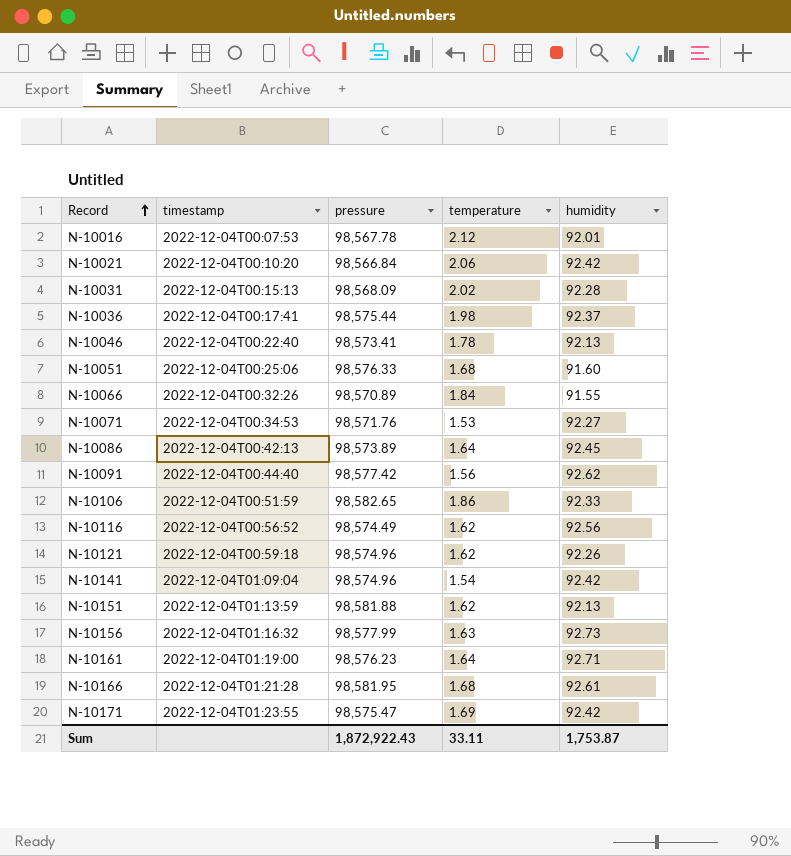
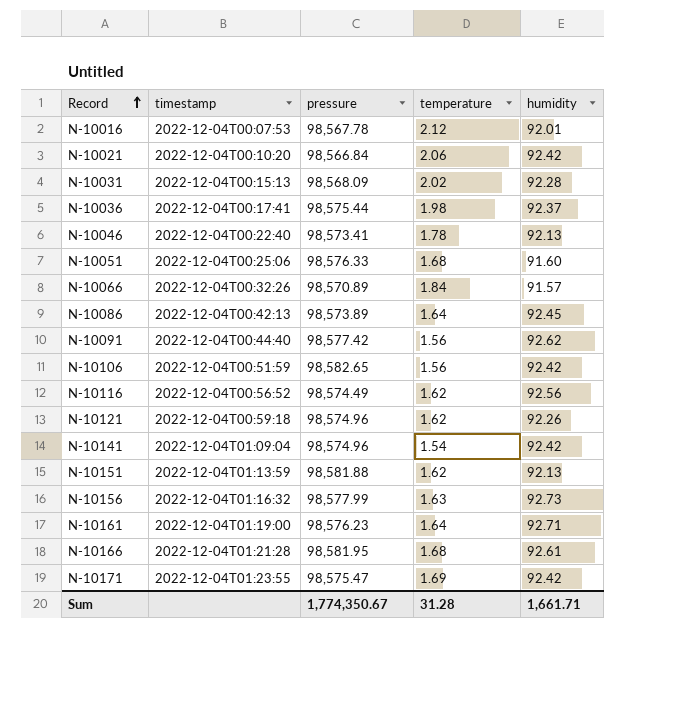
row N-10071: 2022-12-04T00:34:53 | 98,571.76 | 1.53 | 92.27 -> none
N-10066 | humidity: 91.55 -> 91.57
N-10106 | temperature: 1.86 -> 1.56
N-10106 | humidity: 92.33 -> 92.42
Sum | pressure: 1,872,922.43 -> 1,774,350.67
Sum | temperature: 33.11 -> 31.28
Sum | humidity: 1,753.87 -> 1,661.71

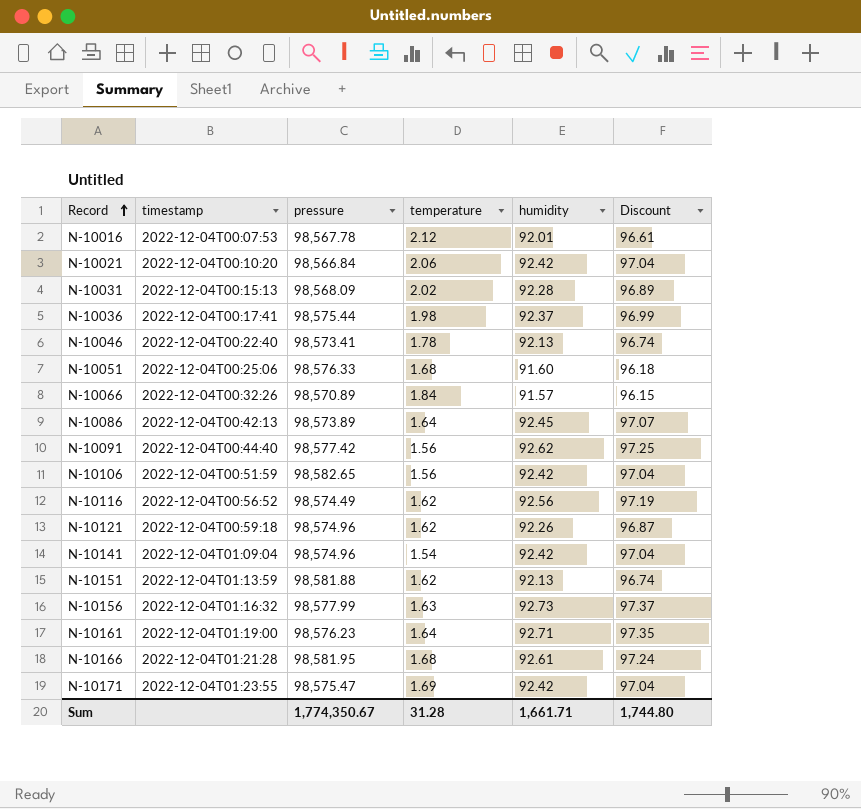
column Discount | formula: none -> [humidity] * 1.05

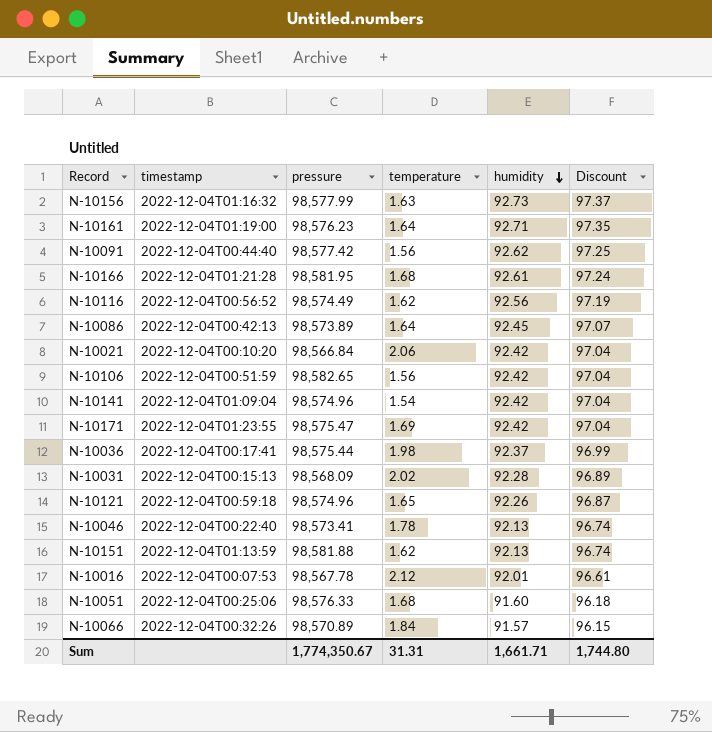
row order: Record ascending -> humidity descending
N-10121 | temperature: 1.62 -> 1.65
Sum | temperature: 31.28 -> 31.31

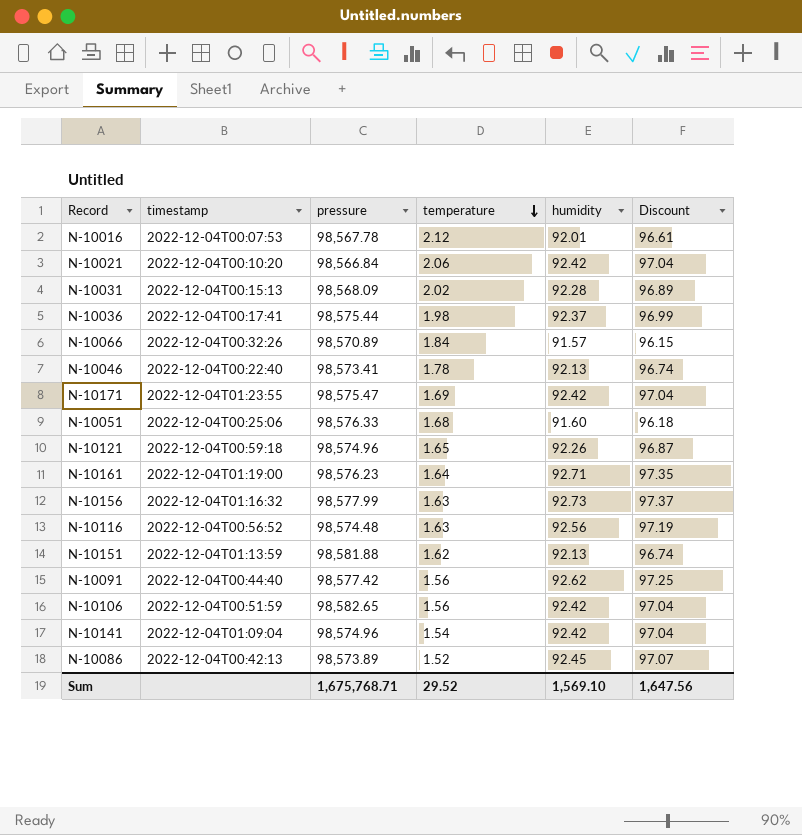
row order: humidity descending -> temperature descending
row N-10166: 2022-12-04T01:21:28 | 98,581.95 | 1.68 | 92.61 | 97.24 -> none
N-10116 | pressure: 98,574.49 -> 98,574.48
N-10116 | temperature: 1.62 -> 1.63
N-10086 | temperature: 1.64 -> 1.52
Sum | pressure: 1,774,350.67 -> 1,675,768.71
Sum | temperature: 31.31 -> 29.52
Sum | humidity: 1,661.71 -> 1,569.10
Sum | Discount: 1,744.80 -> 1,647.56

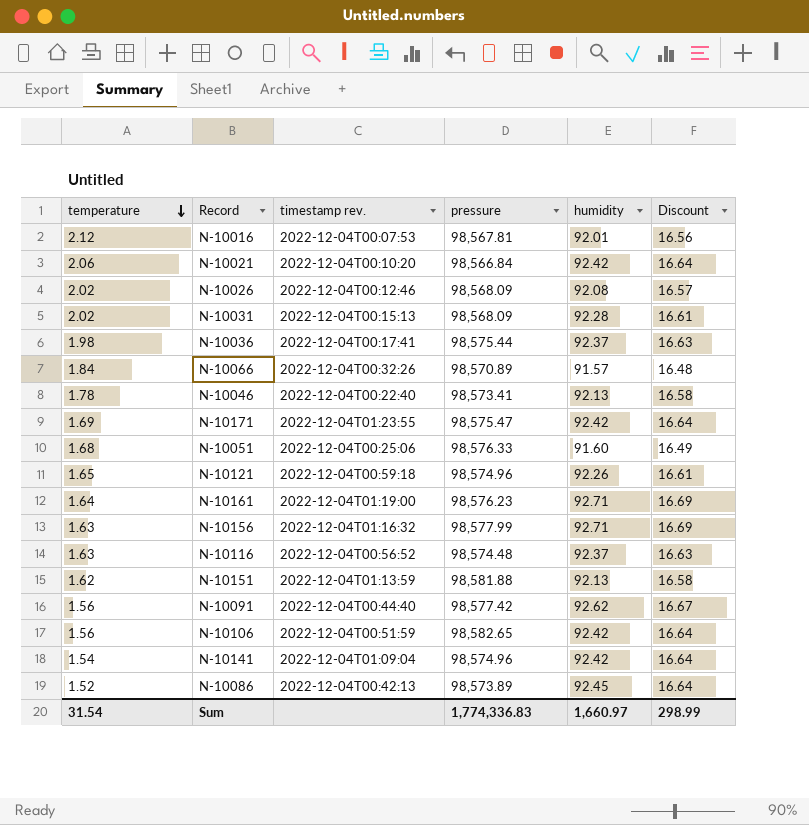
column temperature | position: 4 -> 1
column name: timestamp -> timestamp rev.
column Discount | formula: [humidity] * 1.05 -> [humidity] * 0.18
N-10016 | pressure: 98,567.78 -> 98,567.81
row N-10026: none -> 2.02 | 2022-12-04T00:12:46 | 98,568.09 | 92.08 | 16.57
N-10156 | humidity: 92.73 -> 92.71
N-10116 | humidity: 92.56 -> 92.37
Sum | temperature: 29.52 -> 31.54
Sum | pressure: 1,675,768.71 -> 1,774,336.83
Sum | humidity: 1,569.10 -> 1,660.97
Sum | Discount: 1,647.56 -> 298.99

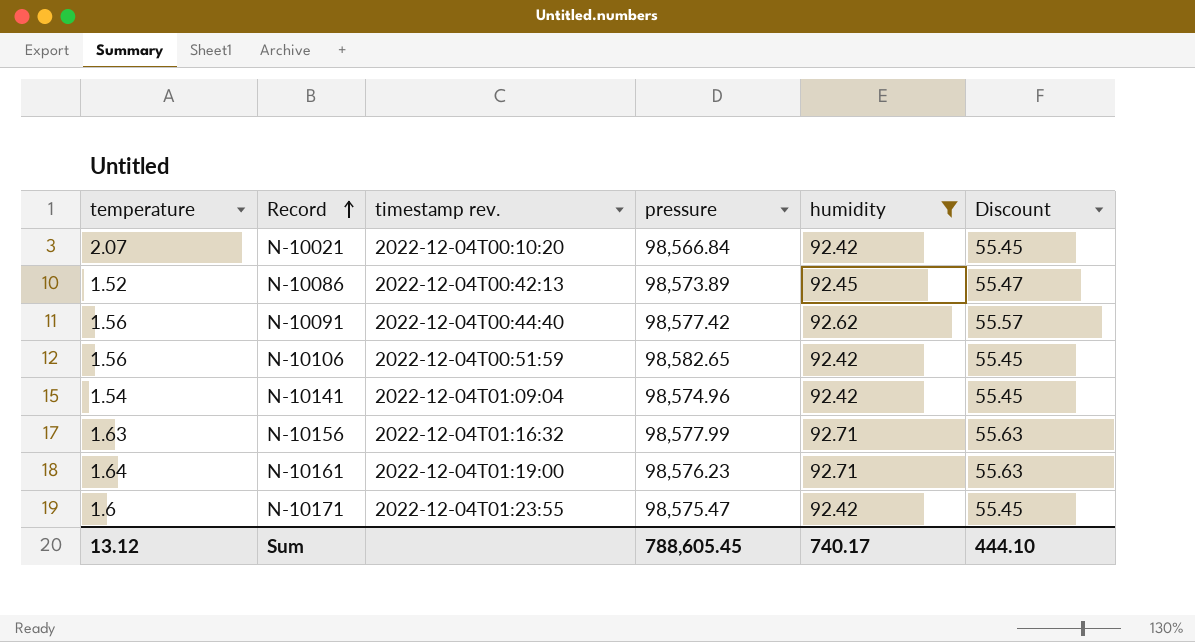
filter: none -> humidity >= 92.42
row order: temperature descending -> Record ascending
column Discount | formula: [humidity] * 0.18 -> [humidity] * 0.6
N-10021 | temperature: 2.06 -> 2.07
N-10171 | temperature: 1.69 -> 1.6
Sum | temperature: 31.54 -> 13.12
Sum | pressure: 1,774,336.83 -> 788,605.45
Sum | humidity: 1,660.97 -> 740.17
Sum | Discount: 298.99 -> 444.10

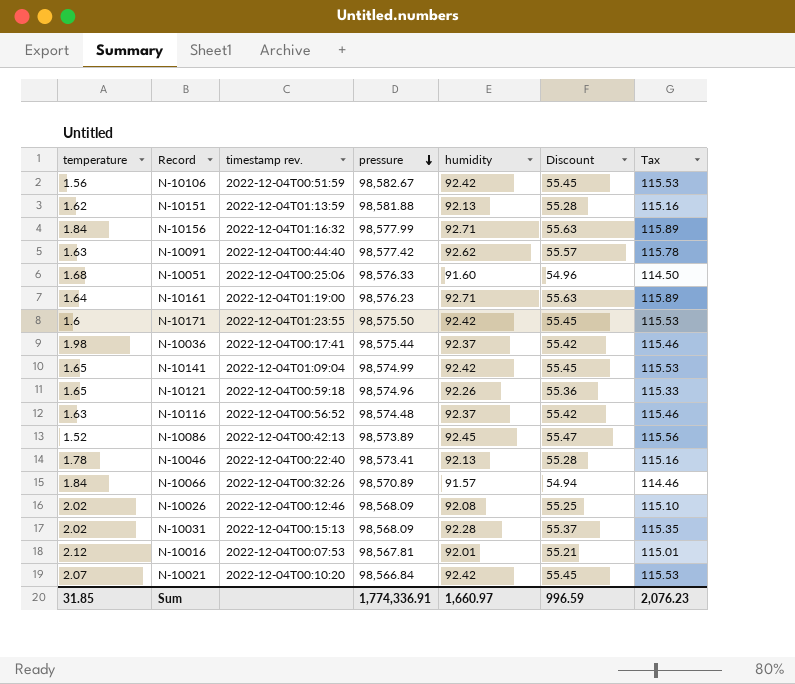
filter: humidity >= 92.42 -> none
row order: Record ascending -> pressure descending
column Tax | formula: none -> [humidity] * 1.25
N-10106 | pressure: 98,582.65 -> 98,582.67
N-10156 | temperature: 1.63 -> 1.84
N-10091 | temperature: 1.56 -> 1.63
N-10171 | pressure: 98,575.47 -> 98,575.50
N-10141 | temperature: 1.54 -> 1.65
N-10141 | pressure: 98,574.96 -> 98,574.99
Sum | temperature: 13.12 -> 31.85
Sum | pressure: 788,605.45 -> 1,774,336.91
Sum | humidity: 740.17 -> 1,660.97
Sum | Discount: 444.10 -> 996.59

